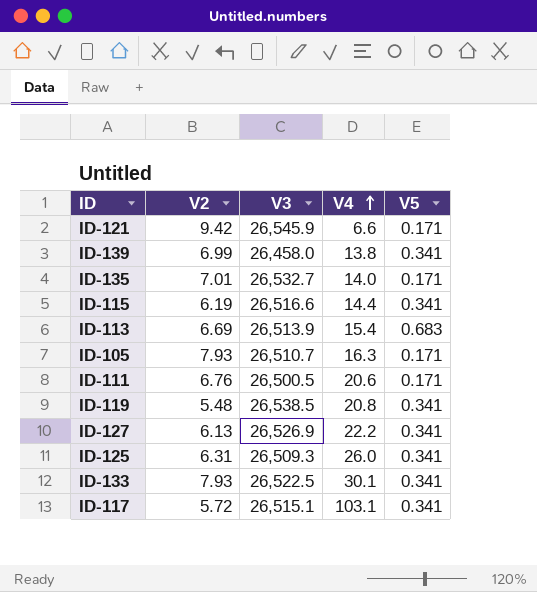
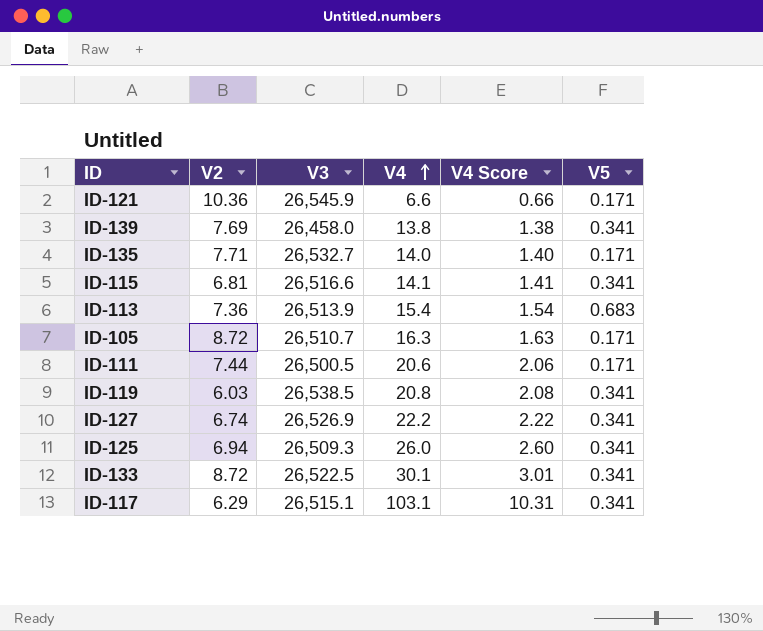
column V4 Score | formula: none -> [V4] * 0.1
ID-121 | V2: 9.42 -> 10.36
ID-139 | V2: 6.99 -> 7.69
ID-135 | V2: 7.01 -> 7.71
ID-115 | V2: 6.19 -> 6.81
ID-115 | V4: 14.4 -> 14.1
ID-113 | V2: 6.69 -> 7.36
ID-105 | V2: 7.93 -> 8.72
ID-111 | V2: 6.76 -> 7.44
ID-119 | V2: 5.48 -> 6.03
ID-127 | V2: 6.13 -> 6.74
ID-125 | V2: 6.31 -> 6.94
ID-133 | V2: 7.93 -> 8.72
ID-117 | V2: 5.72 -> 6.29

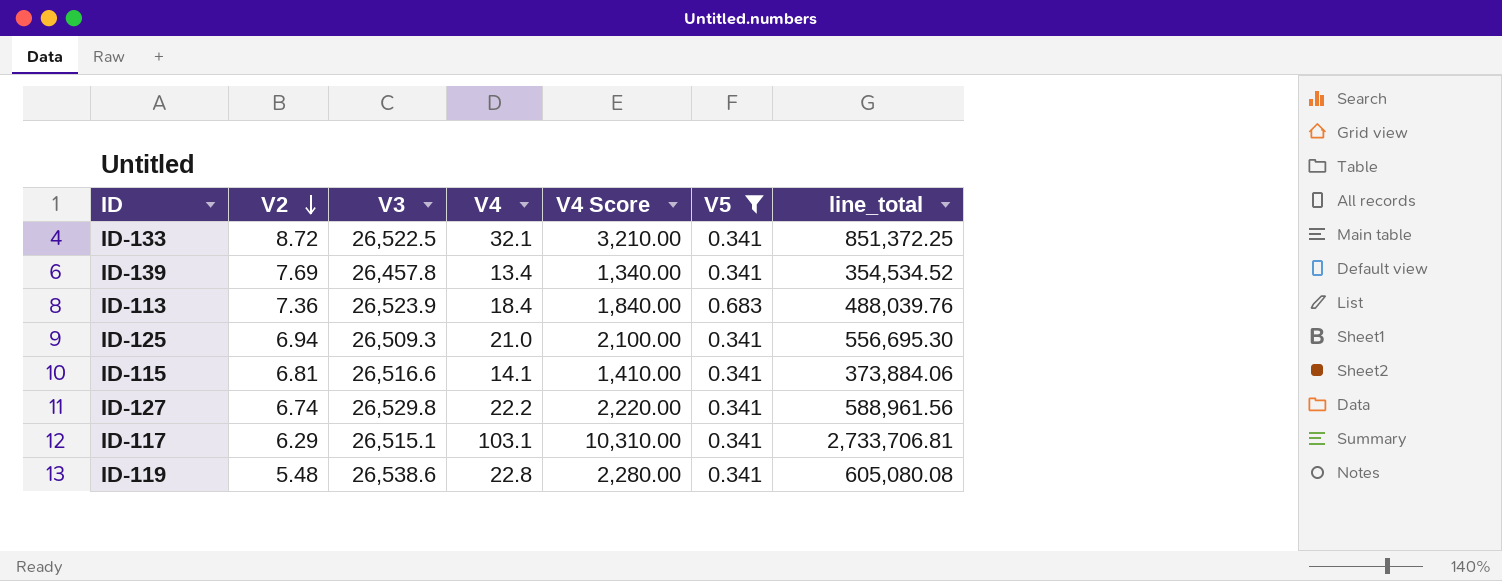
filter: none -> V5 != 0.171
row order: V4 ascending -> V2 descending
column V4 Score | formula: [V4] * 0.1 -> [V4] * 100
column line_total | formula: none -> [V3] * [V4]
ID-133 | V4: 30.1 -> 32.1
ID-139 | V3: 26,458.0 -> 26,457.8
ID-139 | V4: 13.8 -> 13.4
ID-113 | V3: 26,513.9 -> 26,523.9
ID-113 | V4: 15.4 -> 18.4
ID-125 | V4: 26.0 -> 21.0
ID-127 | V3: 26,526.9 -> 26,529.8
ID-119 | V2: 6.03 -> 5.48
ID-119 | V3: 26,538.5 -> 26,538.6
ID-119 | V4: 20.8 -> 22.8

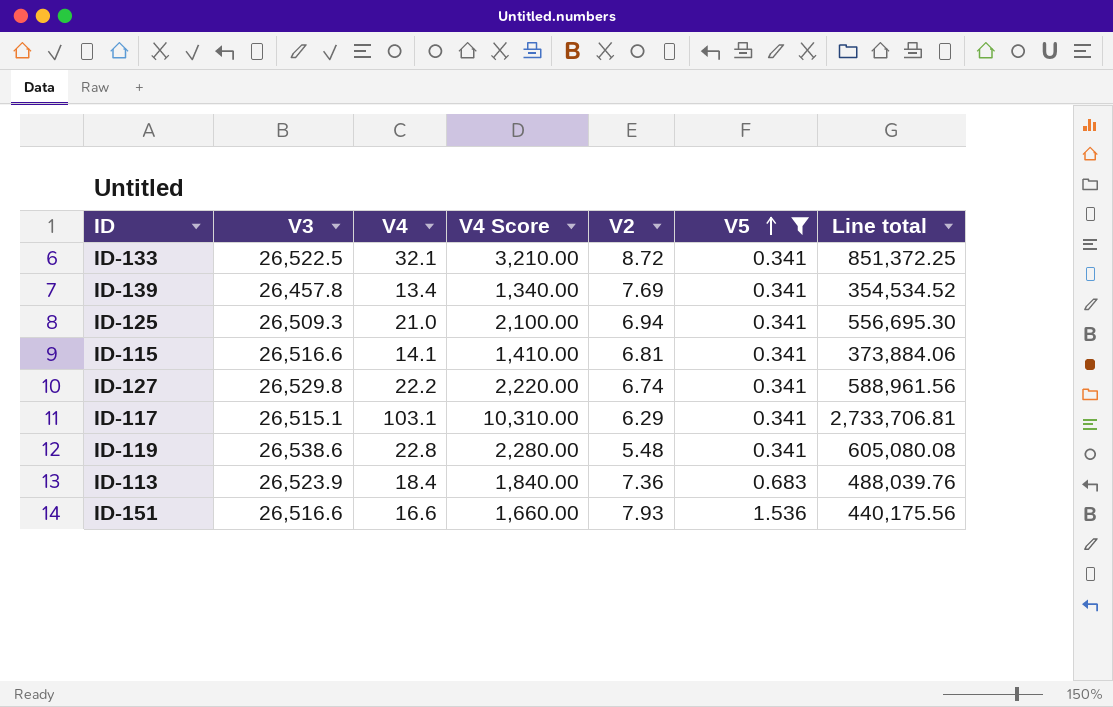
row order: V2 descending -> V5 ascending
column V2 | position: 2 -> 5
column name: line_total -> Line total
row ID-151: none -> 26,516.6 | 16.6 | 1,660.00 | 7.93 | 1.536 | 440,175.56

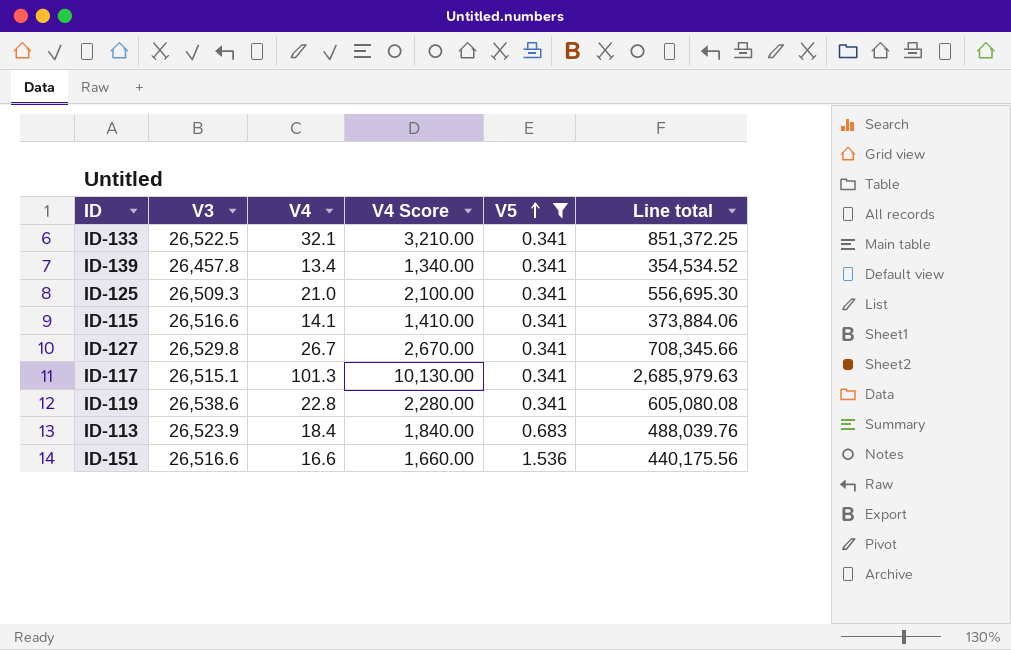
column V2 | position: 5 -> none
ID-127 | V4: 22.2 -> 26.7
ID-127 | V4 Score: 2,220.00 -> 2,670.00
ID-127 | Line total: 588,961.56 -> 708,345.66
ID-117 | V4: 103.1 -> 101.3
ID-117 | V4 Score: 10,310.00 -> 10,130.00
ID-117 | Line total: 2,733,706.81 -> 2,685,979.63

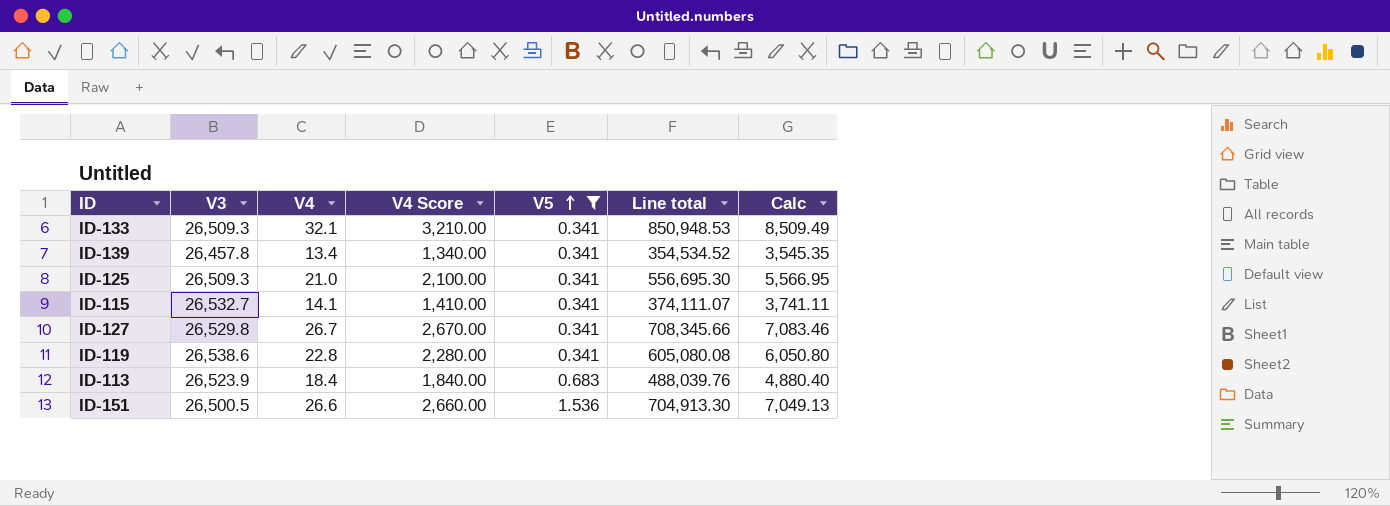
column Calc | formula: none -> [Line total] * 0.01
row ID-117: 26,515.1 | 101.3 | 10,130.00 | 0.341 | 2,685,979.63 -> none
ID-133 | V3: 26,522.5 -> 26,509.3
ID-133 | Line total: 851,372.25 -> 850,948.53
ID-115 | V3: 26,516.6 -> 26,532.7
ID-115 | Line total: 373,884.06 -> 374,111.07
ID-151 | V3: 26,516.6 -> 26,500.5
ID-151 | V4: 16.6 -> 26.6
ID-151 | V4 Score: 1,660.00 -> 2,660.00
ID-151 | Line total: 440,175.56 -> 704,913.30

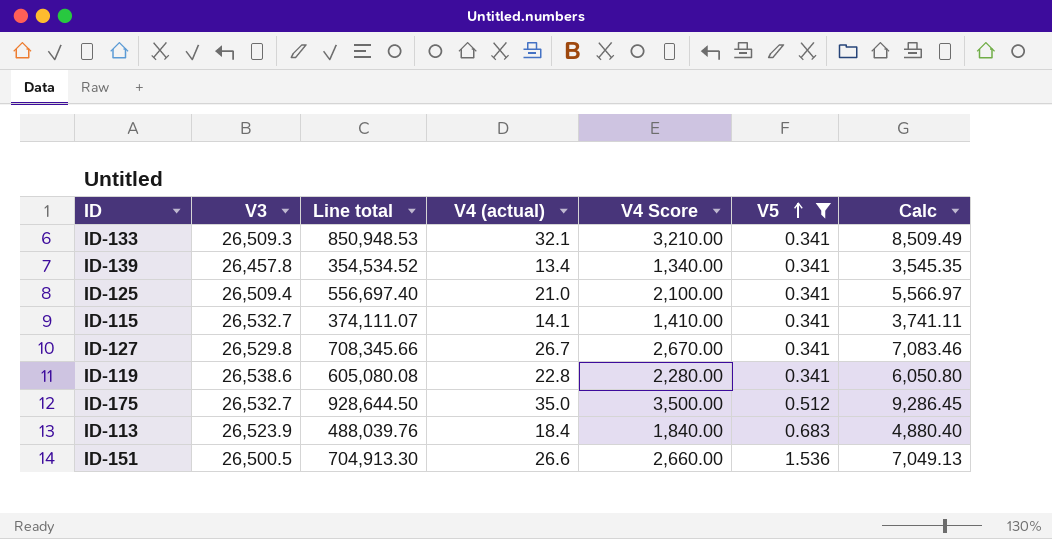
column Line total | position: 6 -> 3
column name: V4 -> V4 (actual)
ID-125 | V3: 26,509.3 -> 26,509.4
ID-125 | Line total: 556,695.30 -> 556,697.40
ID-125 | Calc: 5,566.95 -> 5,566.97
row ID-175: none -> 26,532.7 | 928,644.50 | 35.0 | 3,500.00 | 0.512 | 9,286.45

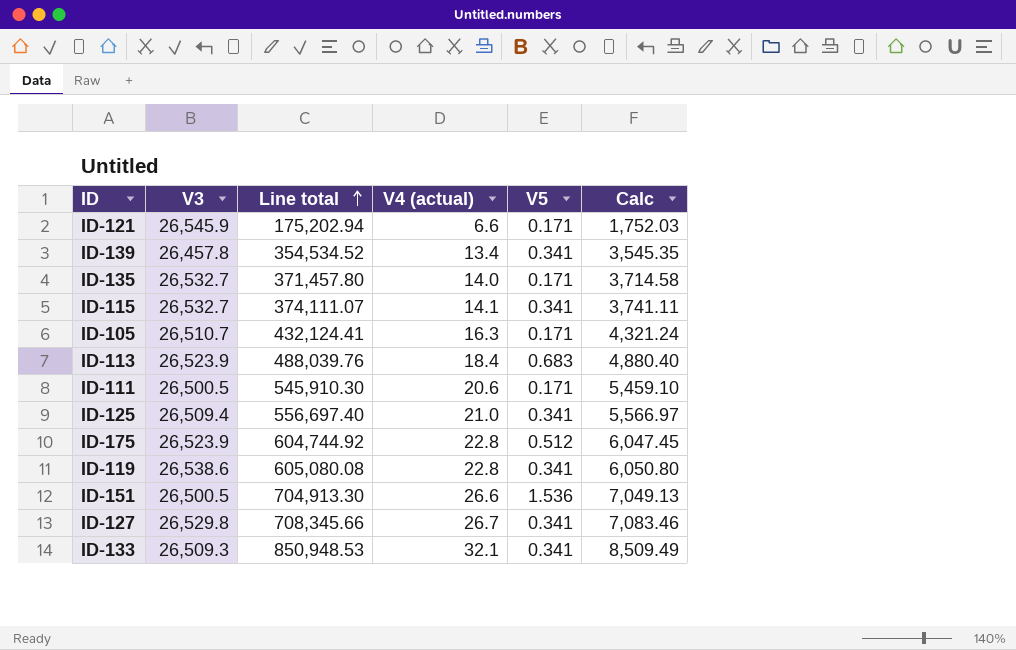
filter: V5 != 0.171 -> none
row order: V5 ascending -> Line total ascending
column V4 Score | formula: [V4 (actual)] * 100 -> none
ID-175 | V3: 26,532.7 -> 26,523.9
ID-175 | Line total: 928,644.50 -> 604,744.92
ID-175 | V4 (actual): 35.0 -> 22.8
ID-175 | Calc: 9,286.45 -> 6,047.45

